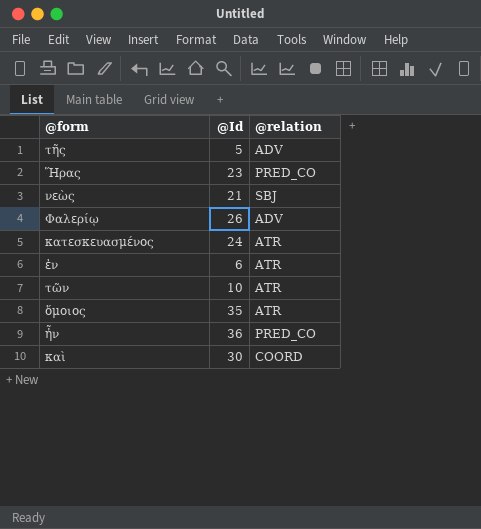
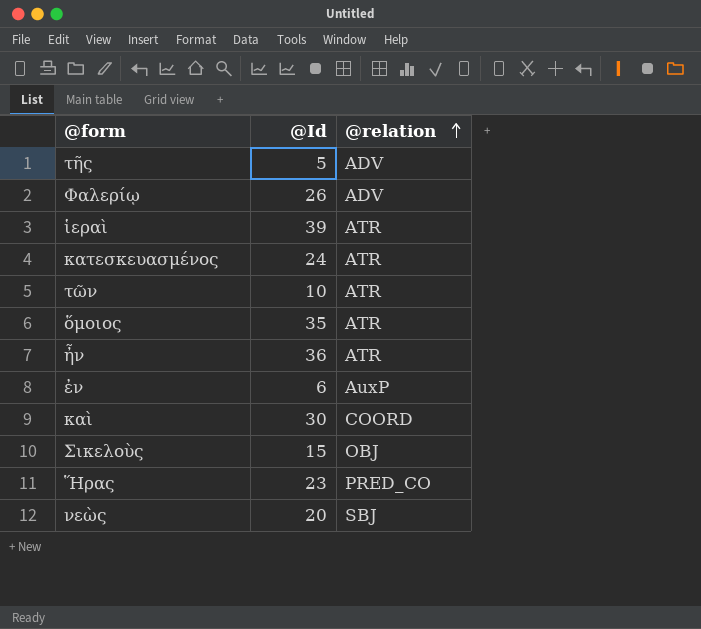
row order: none -> @relation ascending
row ἱεραὶ: none -> 39 | ATR
ἦν | @relation: PRED_CO -> ATR
ἐν | @relation: ATR -> AuxP
row Σικελοὺς: none -> 15 | OBJ
νεὼς | @Id: 21 -> 20

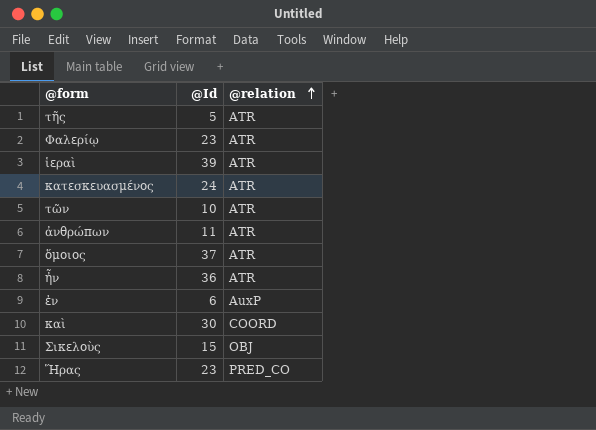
row νεὼς: 20 | SBJ -> none
τῆς | @relation: ADV -> ATR
Φαλερίῳ | @Id: 26 -> 23
Φαλερίῳ | @relation: ADV -> ATR
row ἀνθρώπων: none -> 11 | ATR
ὅμοιος | @Id: 35 -> 37

